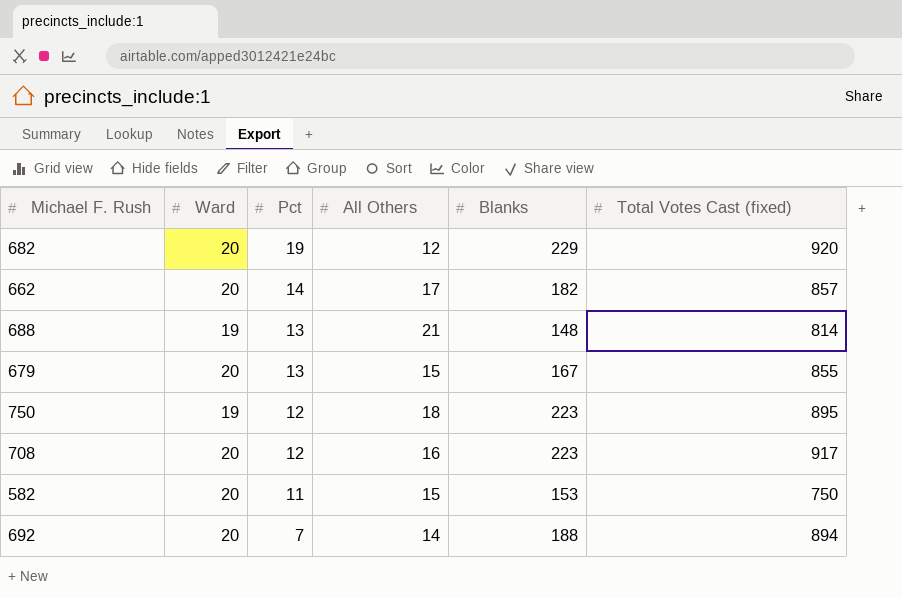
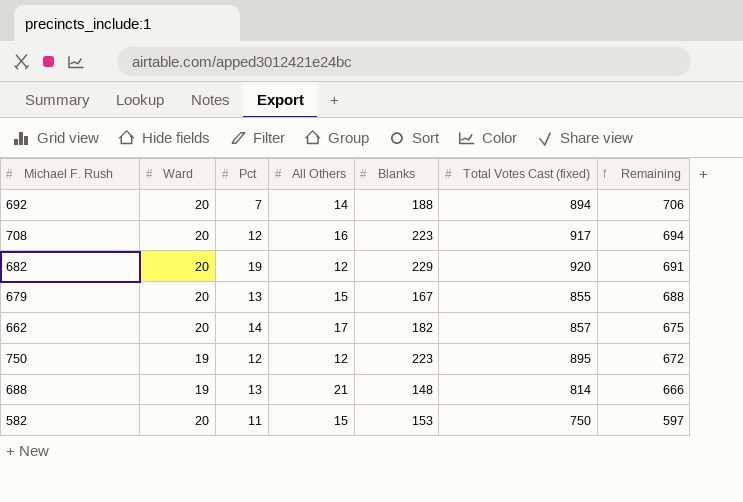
row order: Pct descending -> Remaining descending
column Remaining | formula: none -> [Total Votes Cast (fixed)] - [Blanks]
750 | All Others: 18 -> 12

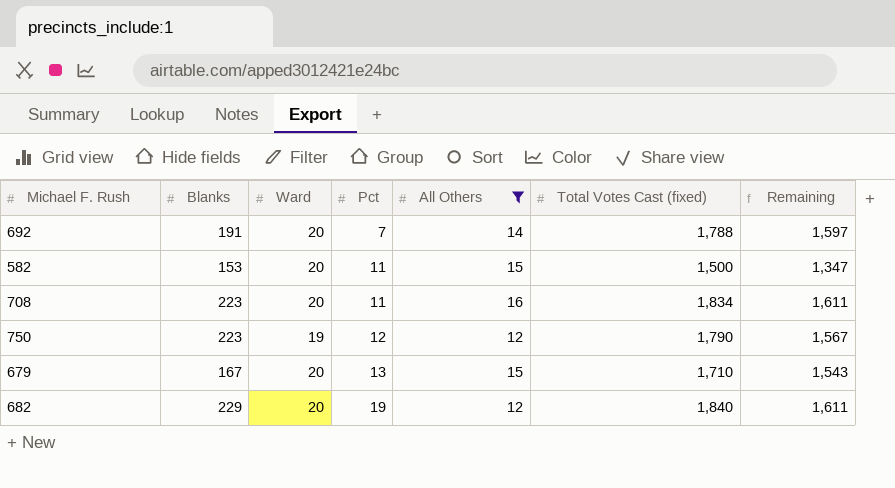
filter: none -> All Others <= 16
row order: Remaining descending -> Pct ascending
column Blanks | position: 5 -> 2
692 | Blanks: 188 -> 191
692 | Total Votes Cast (fixed): 894 -> 1,788
692 | Remaining: 706 -> 1,597
582 | Total Votes Cast (fixed): 750 -> 1,500
582 | Remaining: 597 -> 1,347
708 | Pct: 12 -> 11
708 | Total Votes Cast (fixed): 917 -> 1,834
708 | Remaining: 694 -> 1,611
750 | Total Votes Cast (fixed): 895 -> 1,790
750 | Remaining: 672 -> 1,567
679 | Total Votes Cast (fixed): 855 -> 1,710
679 | Remaining: 688 -> 1,543
682 | Total Votes Cast (fixed): 920 -> 1,840
682 | Remaining: 691 -> 1,611

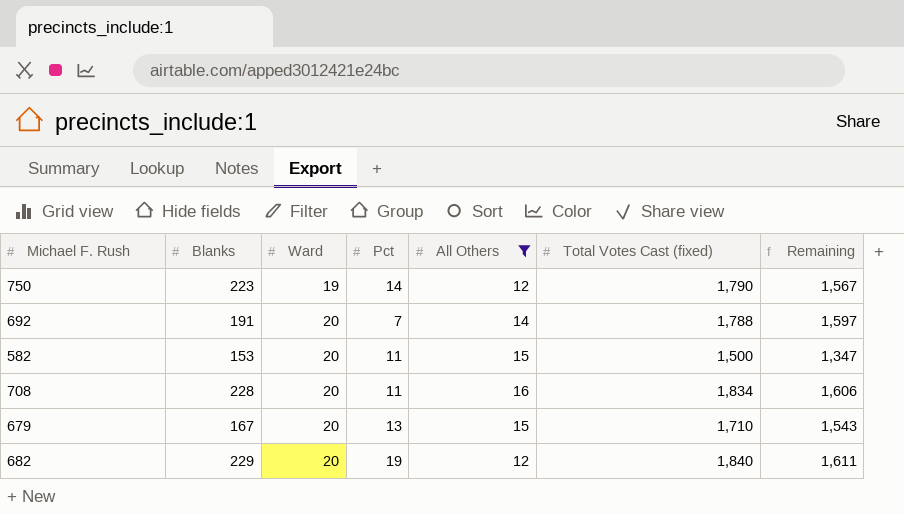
row order: Pct ascending -> Ward ascending
750 | Pct: 12 -> 14
708 | Blanks: 223 -> 228
708 | Remaining: 1,611 -> 1,606

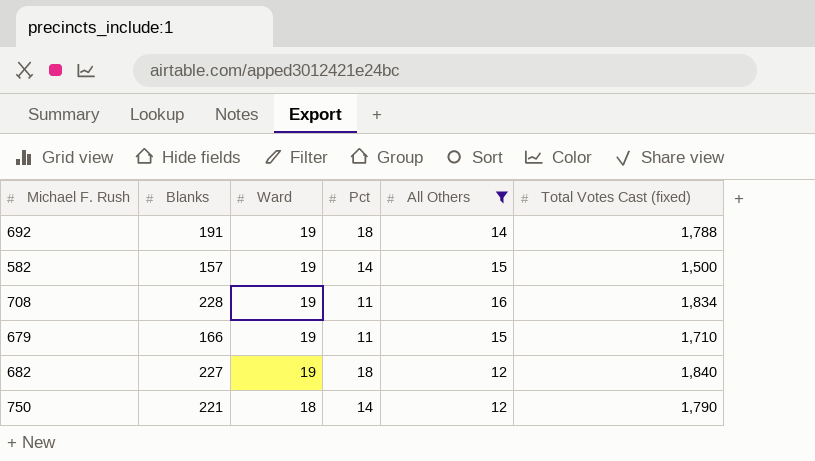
row order: Ward ascending -> Ward descending
column Remaining | formula: [Total Votes Cast (fixed)] - [Blanks] -> none
692 | Ward: 20 -> 19
692 | Pct: 7 -> 18
582 | Blanks: 153 -> 157
582 | Ward: 20 -> 19
582 | Pct: 11 -> 14
708 | Ward: 20 -> 19
679 | Blanks: 167 -> 166
679 | Ward: 20 -> 19
679 | Pct: 13 -> 11
682 | Blanks: 229 -> 227
682 | Ward: 20 -> 19
682 | Pct: 19 -> 18
750 | Blanks: 223 -> 221
750 | Ward: 19 -> 18

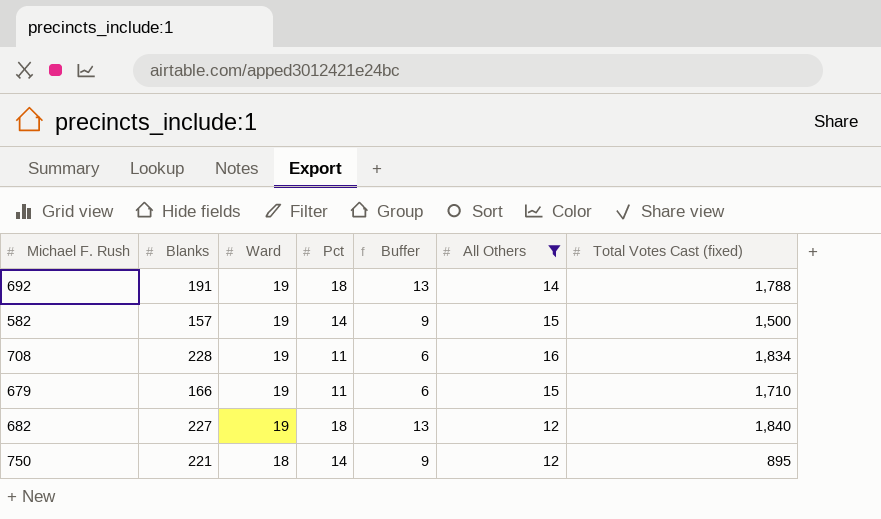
column Buffer | formula: none -> [Pct] - 5
750 | Total Votes Cast (fixed): 1,790 -> 895

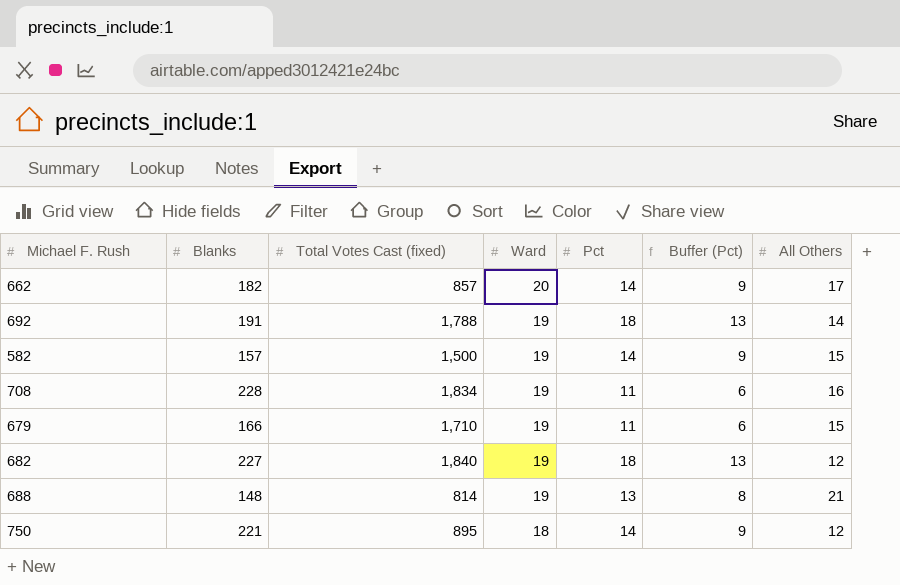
filter: All Others <= 16 -> none
column Total Votes Cast (fixed) | position: 7 -> 3
column name: Buffer -> Buffer (Pct)

